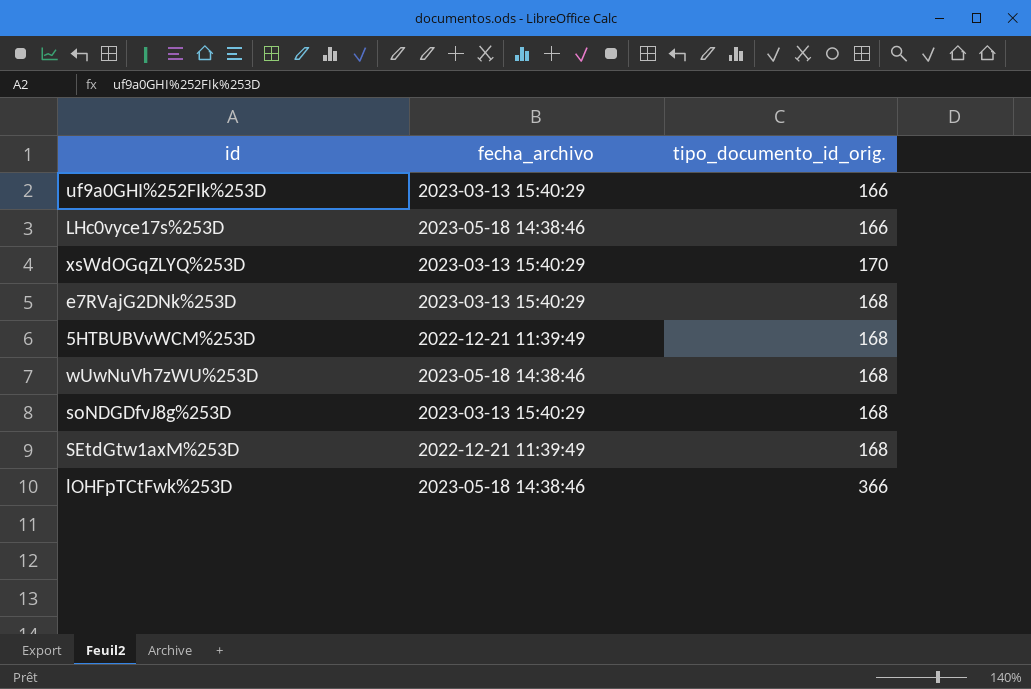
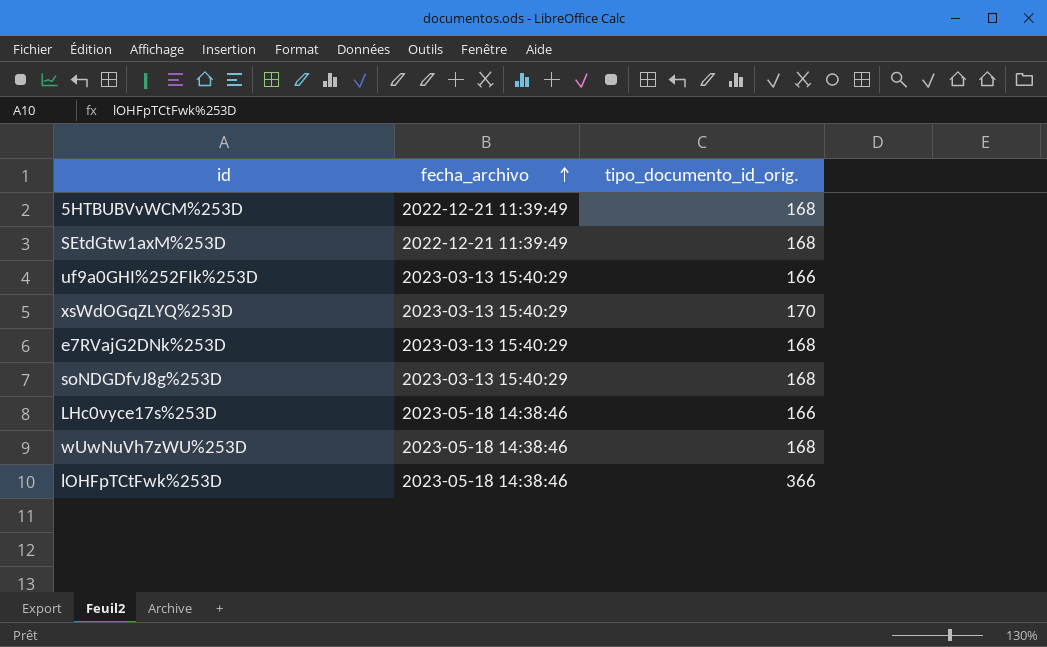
row order: none -> fecha_archivo ascending

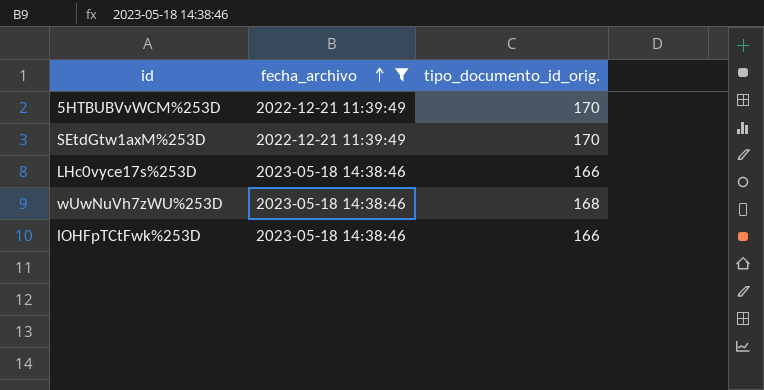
filter: none -> fecha_archivo != 2023-03-13 15:40:29
5HTBUBVvWCM%253D | tipo_documento_id_orig.: 168 -> 170
SEtdGtw1axM%253D | tipo_documento_id_orig.: 168 -> 170
lOHFpTCtFwk%253D | tipo_documento_id_orig.: 366 -> 166

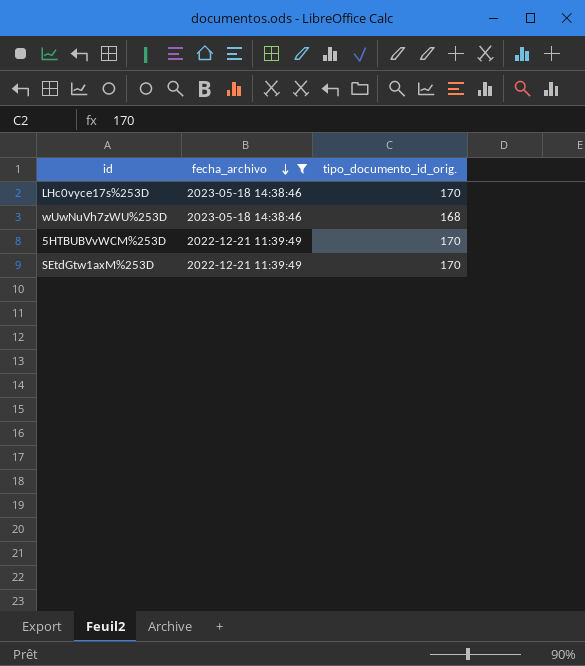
row order: fecha_archivo ascending -> fecha_archivo descending
row lOHFpTCtFwk%253D: 2023-05-18 14:38:46 | 166 -> none
LHc0vyce17s%253D | tipo_documento_id_orig.: 166 -> 170

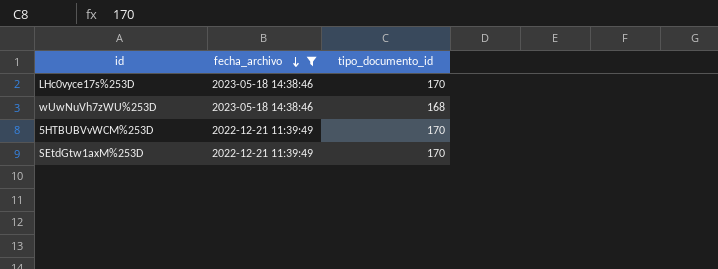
column name: tipo_documento_id_orig. -> tipo_documento_id

